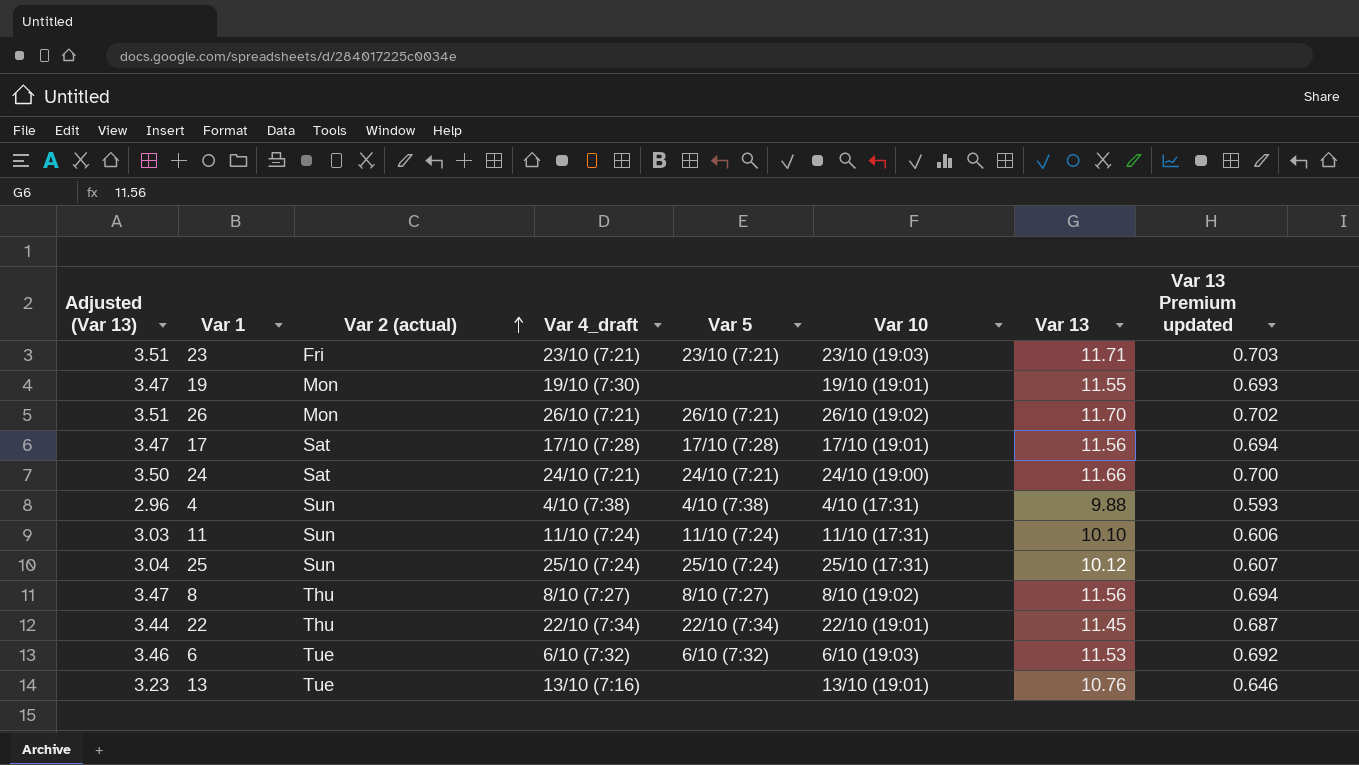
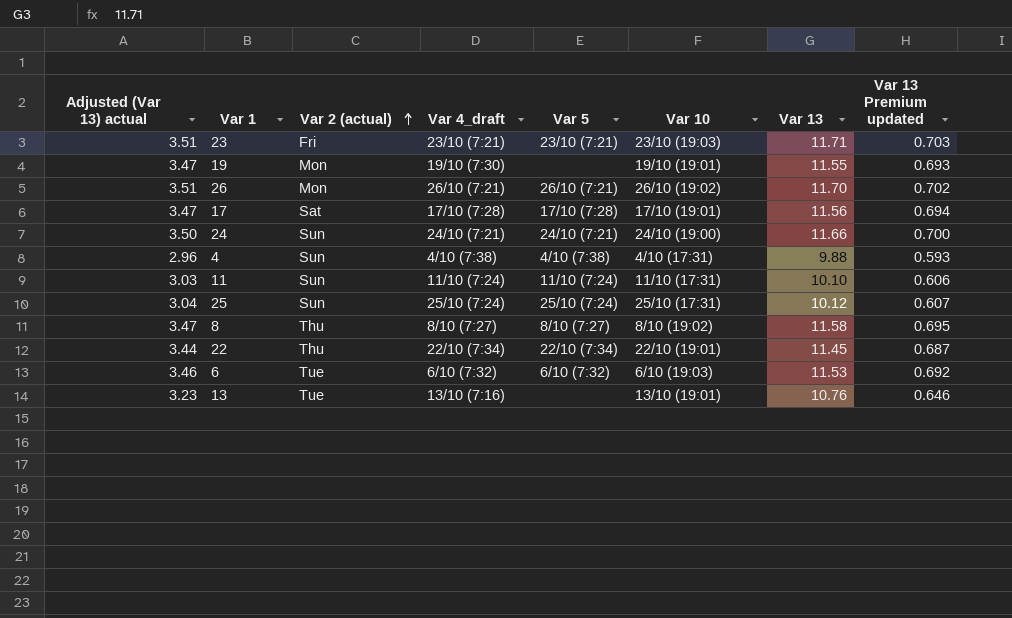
column name: Adjusted (Var 13) -> Adjusted (Var 13) actual
24 | Var 2 (actual): Sat -> Sun
8 | Var 13: 11.56 -> 11.58
8 | Var 13 Premium updated: 0.694 -> 0.695

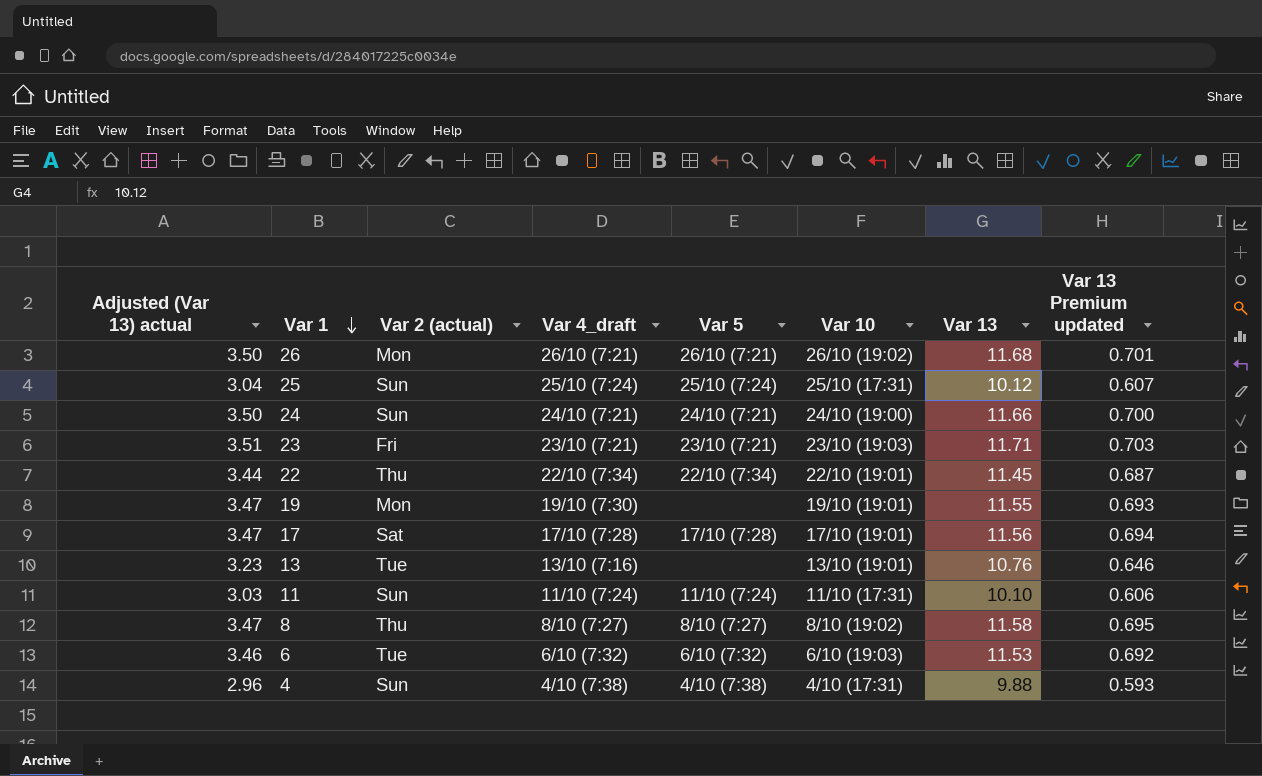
row order: Var 2 (actual) ascending -> Var 1 descending
26 | Adjusted (Var 13) actual: 3.51 -> 3.50
26 | Var 13: 11.70 -> 11.68
26 | Var 13 Premium updated: 0.702 -> 0.701

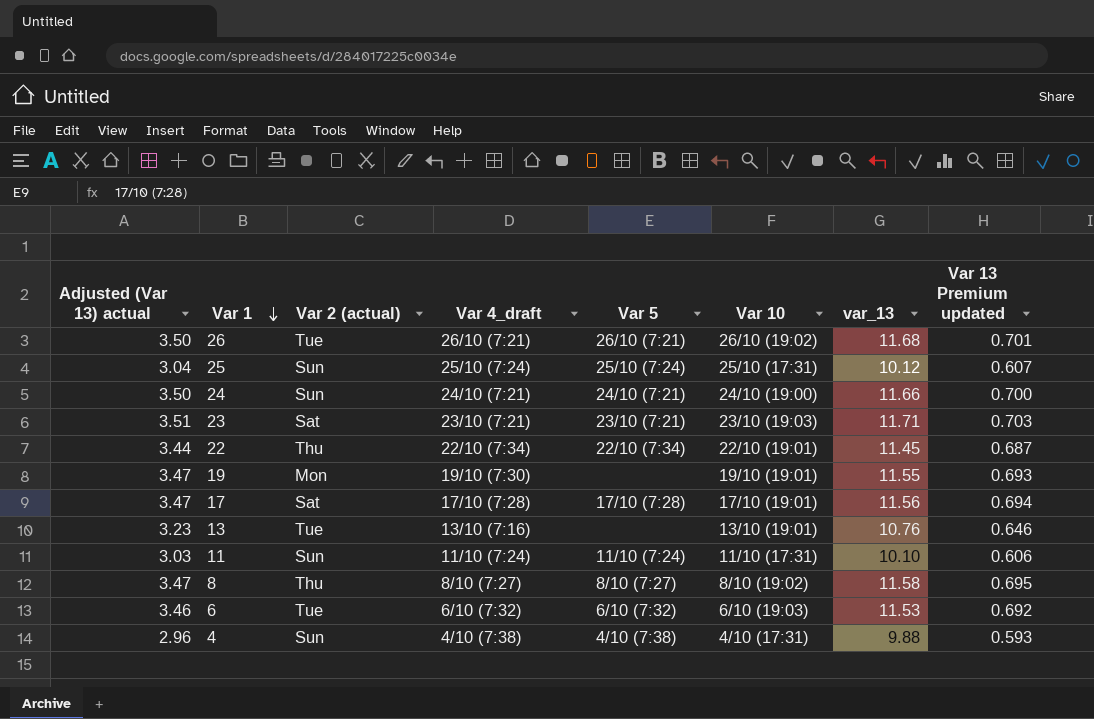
column name: Var 13 -> var_13
26 | Var 2 (actual): Mon -> Tue
23 | Var 2 (actual): Fri -> Sat

